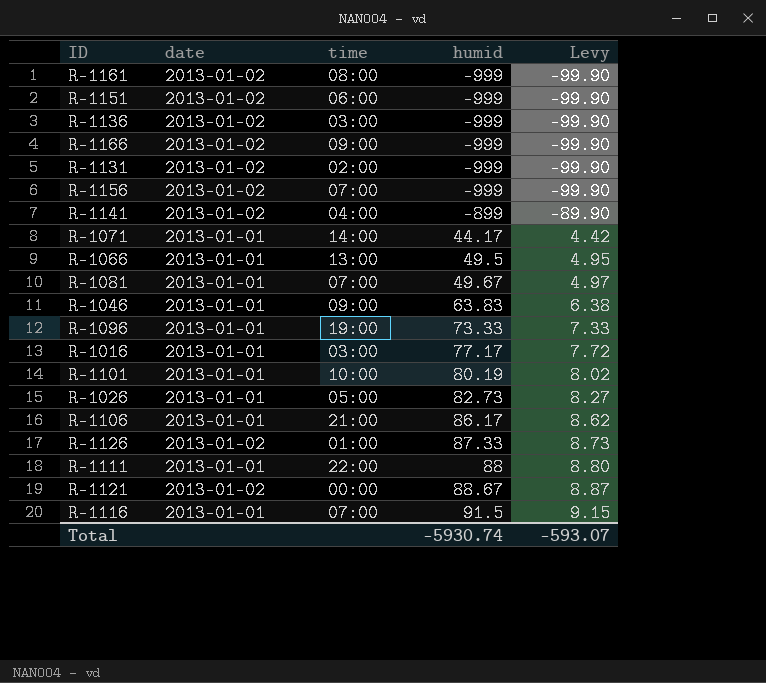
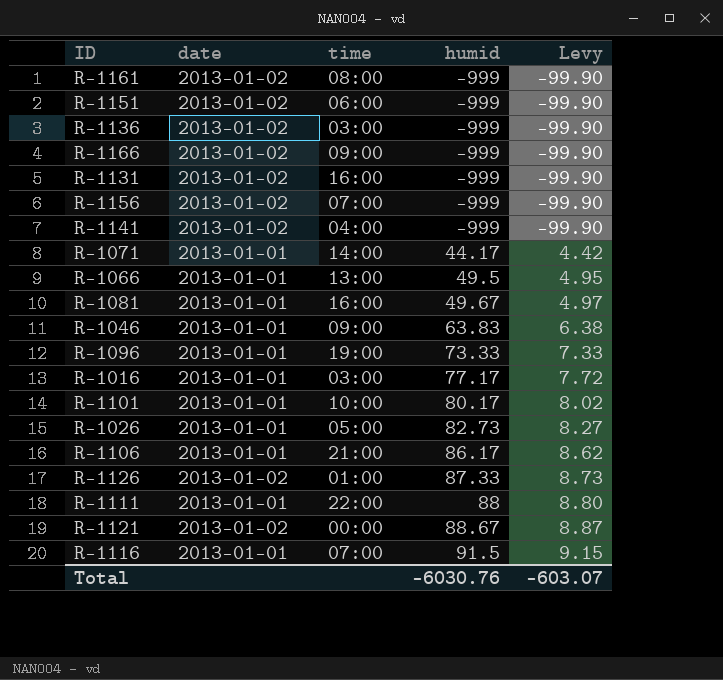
R-1131 | time: 02:00 -> 16:00
R-1141 | humid: -899 -> -999
R-1141 | Levy: -89.90 -> -99.90
R-1081 | time: 07:00 -> 16:00
R-1101 | humid: 80.19 -> 80.17
Total | humid: -5930.74 -> -6030.76
Total | Levy: -593.07 -> -603.07

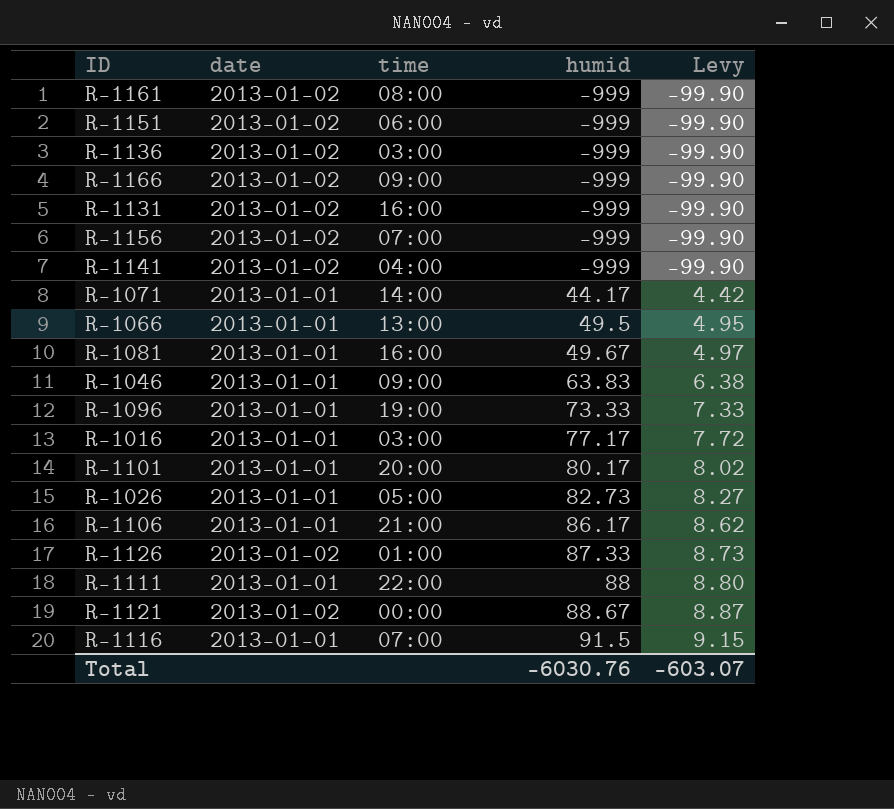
R-1101 | time: 10:00 -> 20:00

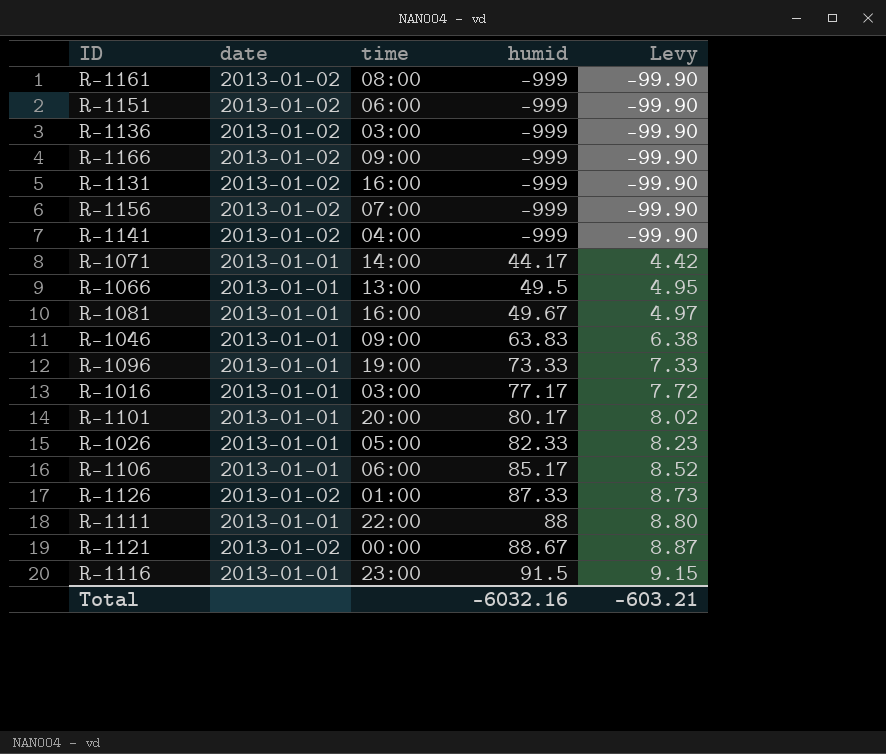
R-1026 | humid: 82.73 -> 82.33
R-1026 | Levy: 8.27 -> 8.23
R-1106 | time: 21:00 -> 06:00
R-1106 | humid: 86.17 -> 85.17
R-1106 | Levy: 8.62 -> 8.52
R-1116 | time: 07:00 -> 23:00
Total | humid: -6030.76 -> -6032.16
Total | Levy: -603.07 -> -603.21

